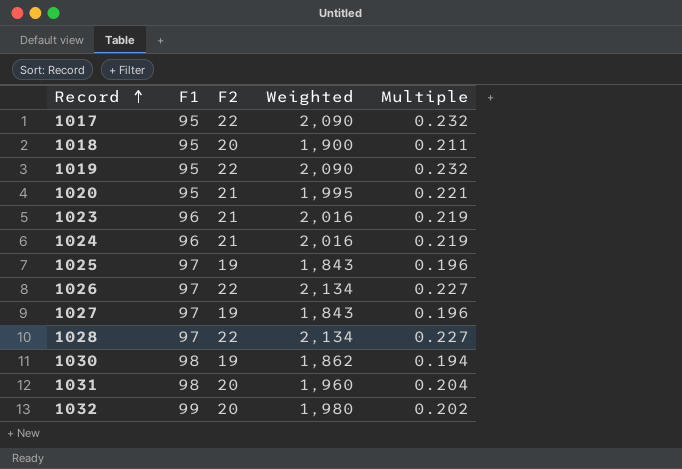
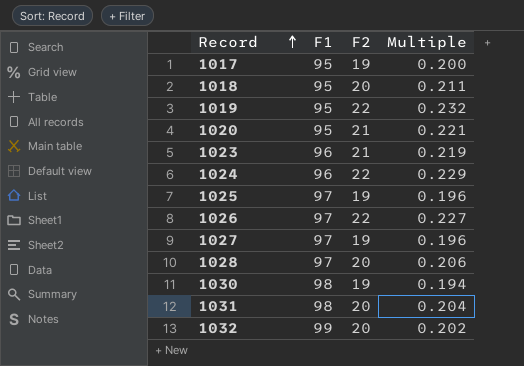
column Weighted | formula: [F1] * [F2] -> none
1017 | F2: 22 -> 19
1017 | Multiple: 0.232 -> 0.200
1024 | F2: 21 -> 22
1024 | Multiple: 0.219 -> 0.229
1028 | F2: 22 -> 20
1028 | Multiple: 0.227 -> 0.206

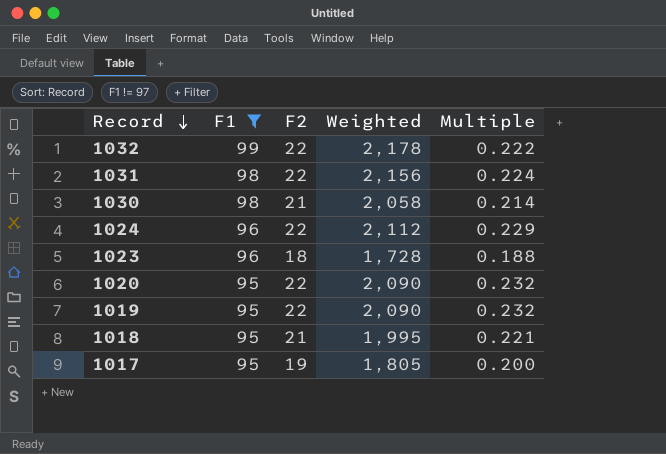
filter: none -> F1 != 97
row order: Record ascending -> Record descending
column Weighted | formula: none -> [F1] * [F2]
1032 | F2: 20 -> 22
1032 | Multiple: 0.202 -> 0.222
1031 | F2: 20 -> 22
1031 | Multiple: 0.204 -> 0.224
1030 | F2: 19 -> 21
1030 | Multiple: 0.194 -> 0.214
1023 | F2: 21 -> 18
1023 | Multiple: 0.219 -> 0.188
1020 | F2: 21 -> 22
1020 | Multiple: 0.221 -> 0.232
1018 | F2: 20 -> 21
1018 | Multiple: 0.211 -> 0.221

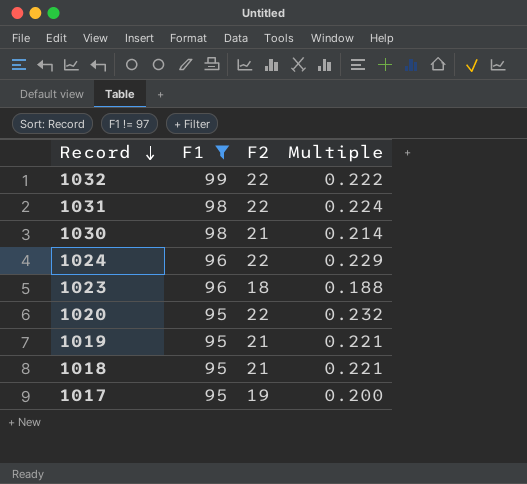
column Weighted | formula: [F1] * [F2] -> none
1019 | F2: 22 -> 21
1019 | Multiple: 0.232 -> 0.221

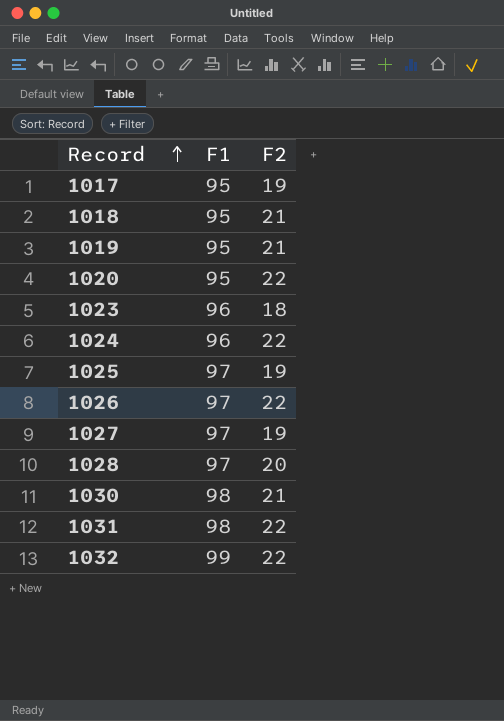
filter: F1 != 97 -> none
row order: Record descending -> Record ascending
column Multiple | formula: [F2] / [F1] -> none

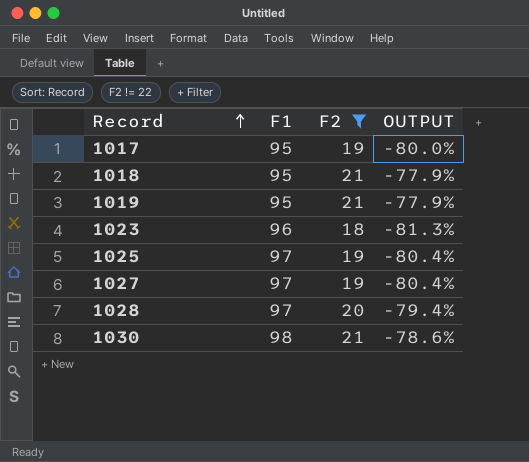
filter: none -> F2 != 22
column OUTPUT | formula: none -> ([F2] - [F1]) / [F1]

